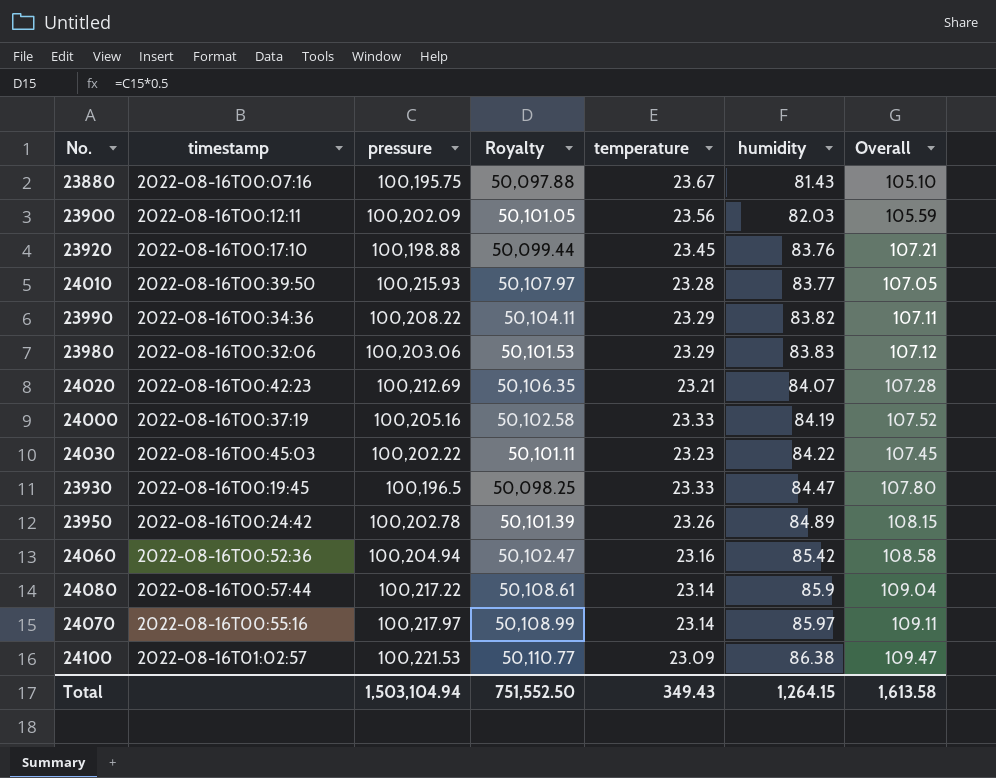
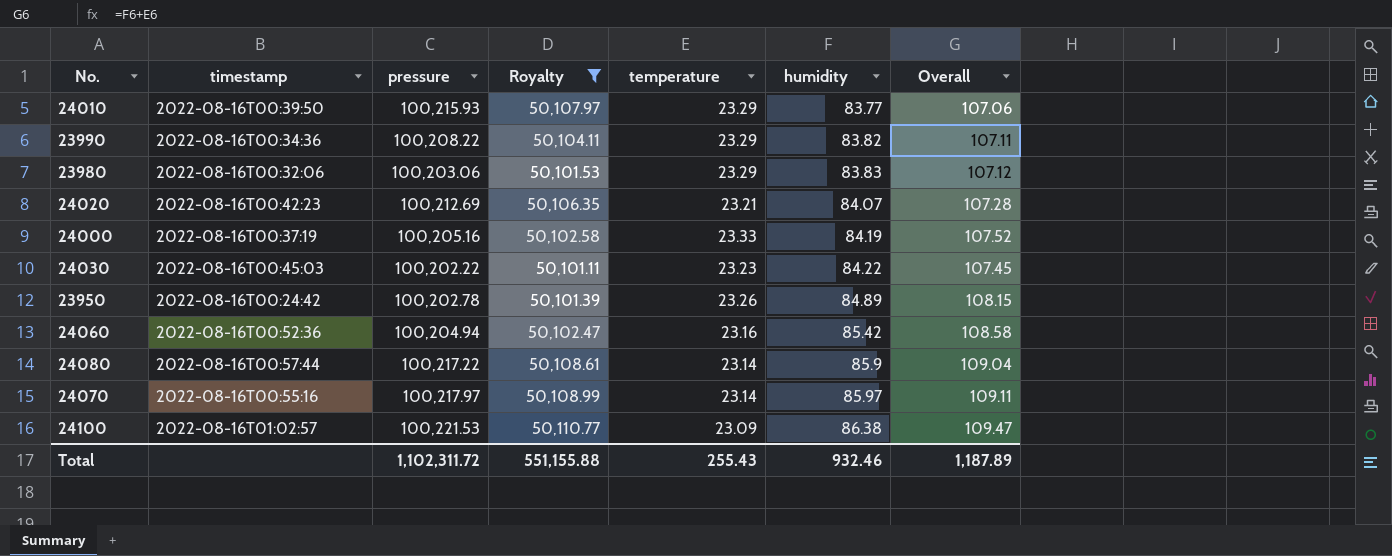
filter: none -> Royalty >= 50,101.11
24010 | temperature: 23.28 -> 23.29
24010 | Overall: 107.05 -> 107.06
Total | pressure: 1,503,104.94 -> 1,102,311.72
Total | Royalty: 751,552.50 -> 551,155.88
Total | temperature: 349.43 -> 255.43
Total | humidity: 1,264.15 -> 932.46
Total | Overall: 1,613.58 -> 1,187.89

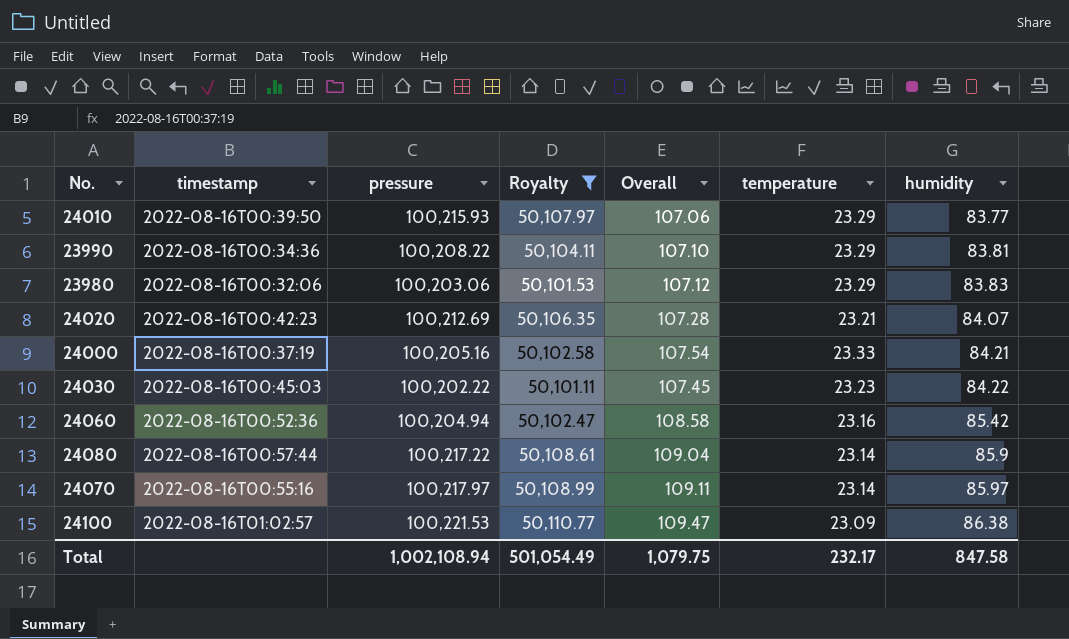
column Overall | position: 7 -> 5
row 23950: 2022-08-16T00:24:42 | 100,202.78 | 50,101.39 | 23.26 | 84.89 | 108.15 -> none
23990 | Overall: 107.11 -> 107.10
23990 | humidity: 83.82 -> 83.81
24000 | Overall: 107.52 -> 107.54
24000 | humidity: 84.19 -> 84.21
Total | pressure: 1,102,311.72 -> 1,002,108.94
Total | Royalty: 551,155.88 -> 501,054.49
Total | Overall: 1,187.89 -> 1,079.75
Total | temperature: 255.43 -> 232.17
Total | humidity: 932.46 -> 847.58

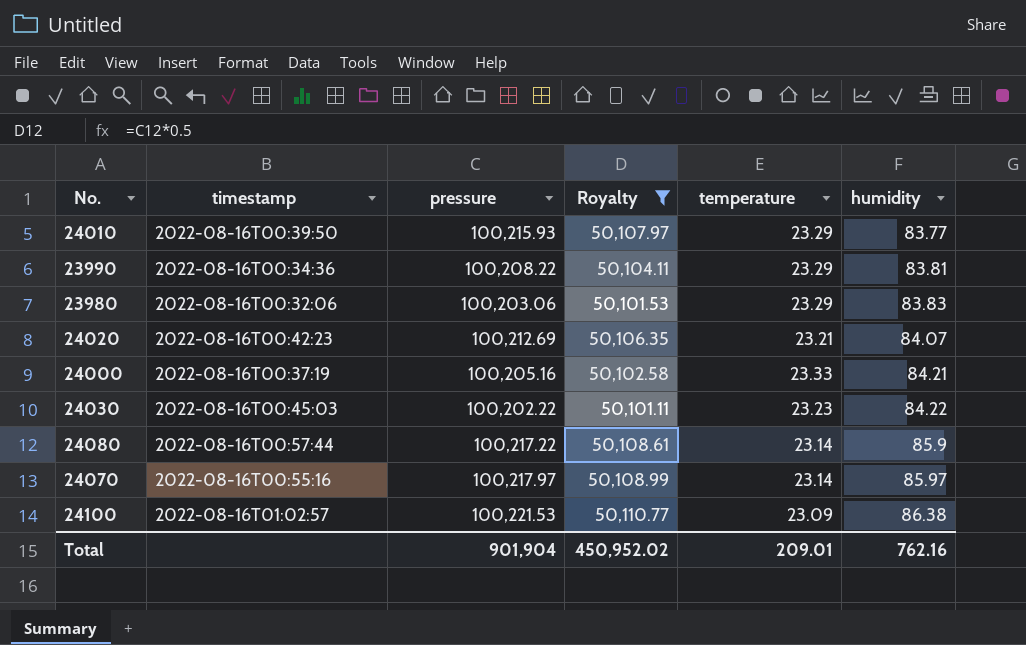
column Overall | formula: [temperature] + [humidity] -> none
row 24060: 2022-08-16T00:52:36 | 100,204.94 | 50,102.47 | 108.58 | 23.16 | 85.42 -> none
Total | pressure: 1,002,108.94 -> 901,904
Total | Royalty: 501,054.49 -> 450,952.02
Total | temperature: 232.17 -> 209.01
Total | humidity: 847.58 -> 762.16

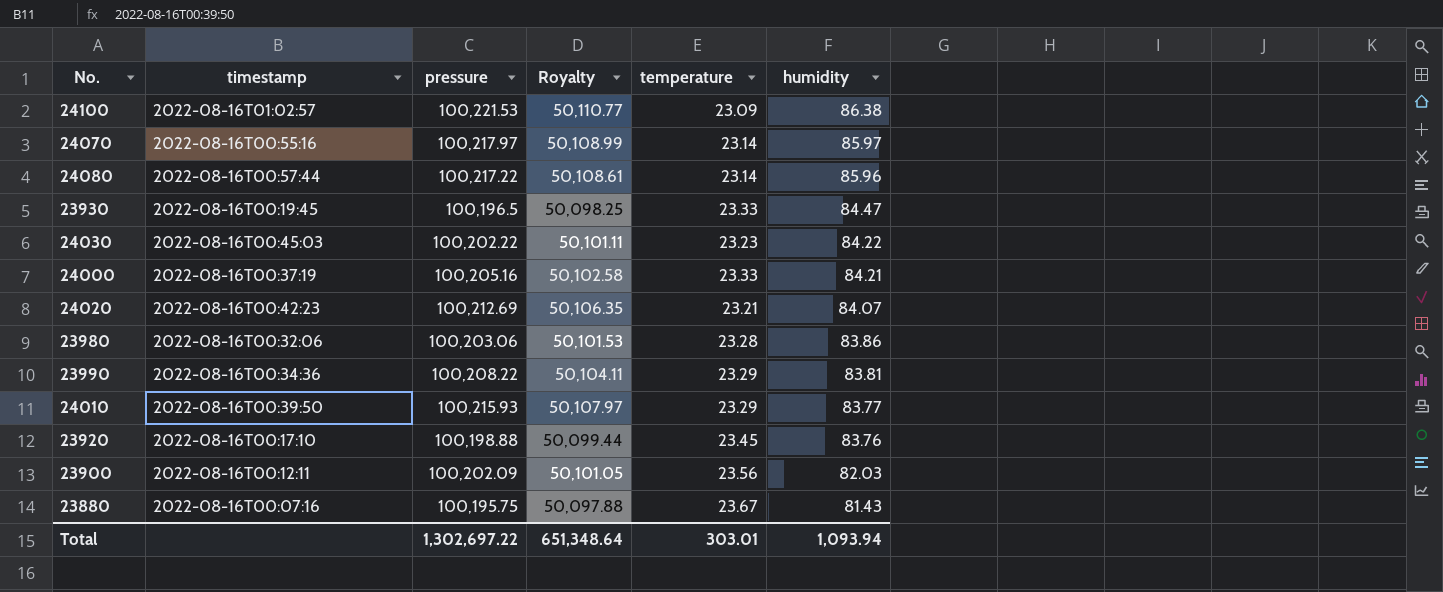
filter: Royalty >= 50,101.11 -> none
row order: humidity ascending -> humidity descending
24080 | humidity: 85.9 -> 85.96
23980 | temperature: 23.29 -> 23.28
23980 | humidity: 83.83 -> 83.86
Total | pressure: 901,904 -> 1,302,697.22
Total | Royalty: 450,952.02 -> 651,348.64
Total | temperature: 209.01 -> 303.01
Total | humidity: 762.16 -> 1,093.94

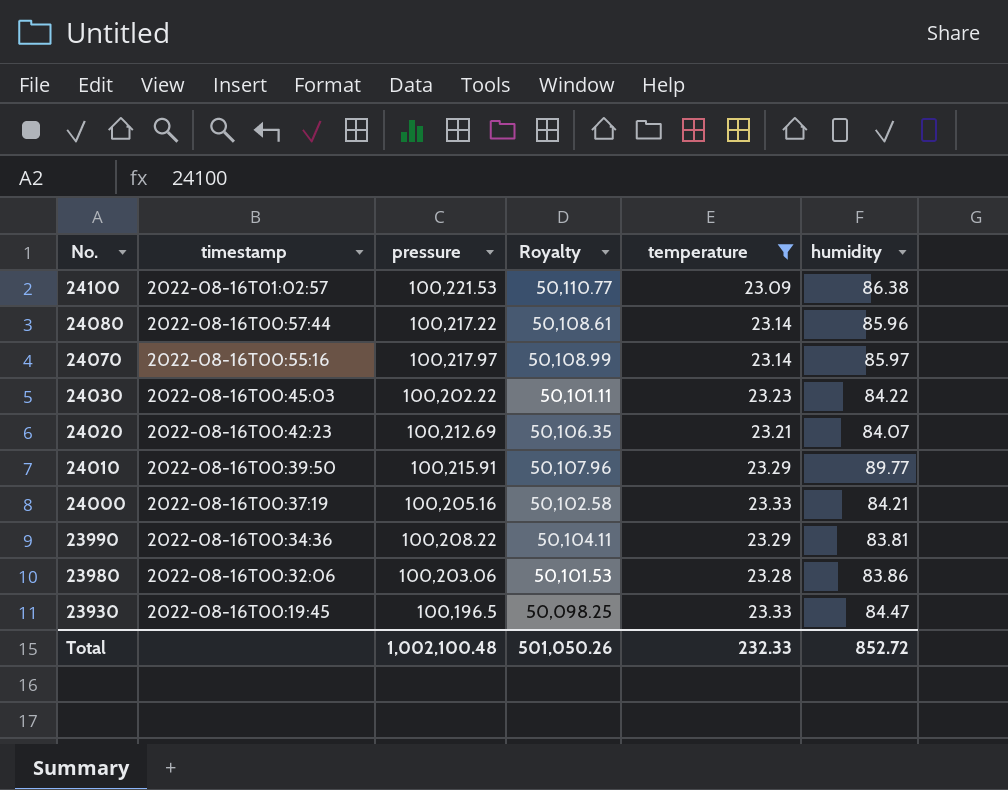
filter: none -> temperature <= 23.33
row order: humidity descending -> No. descending
24010 | pressure: 100,215.93 -> 100,215.91
24010 | Royalty: 50,107.97 -> 50,107.96
24010 | humidity: 83.77 -> 89.77
Total | pressure: 1,302,697.22 -> 1,002,100.48
Total | Royalty: 651,348.64 -> 501,050.26
Total | temperature: 303.01 -> 232.33
Total | humidity: 1,093.94 -> 852.72

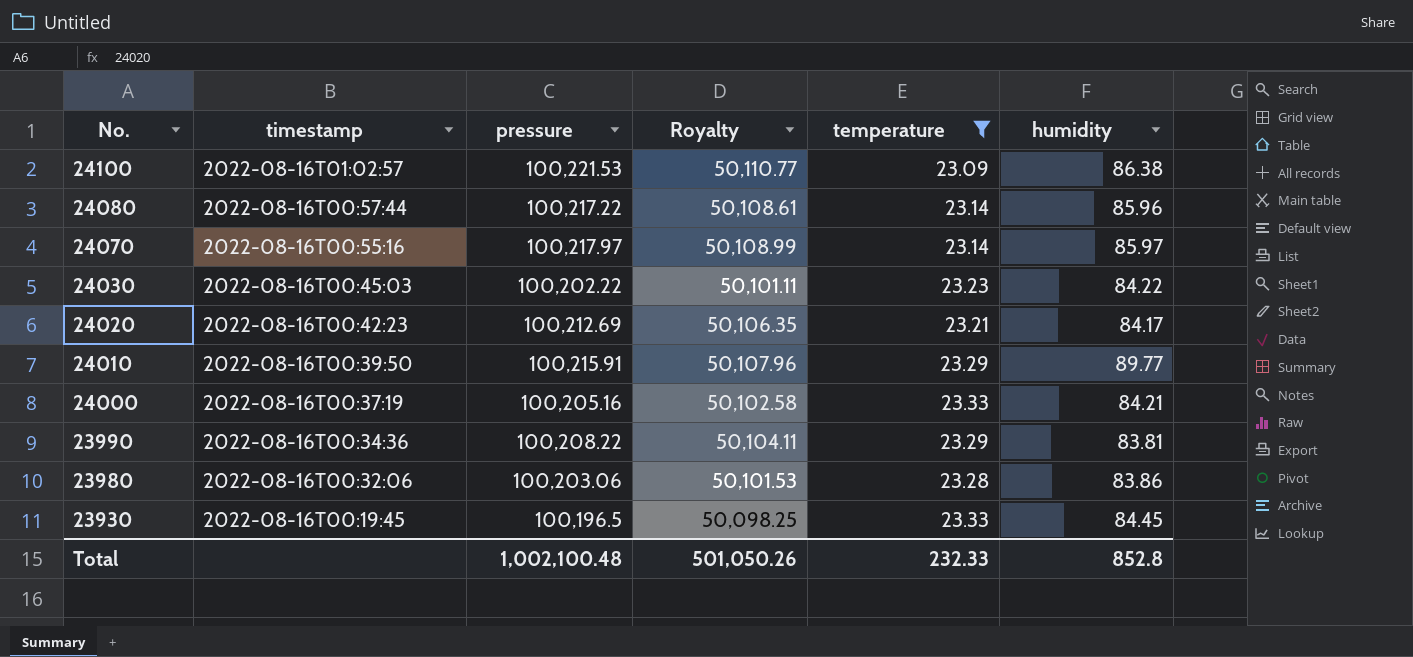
24020 | humidity: 84.07 -> 84.17
23930 | humidity: 84.47 -> 84.45
Total | humidity: 852.72 -> 852.8

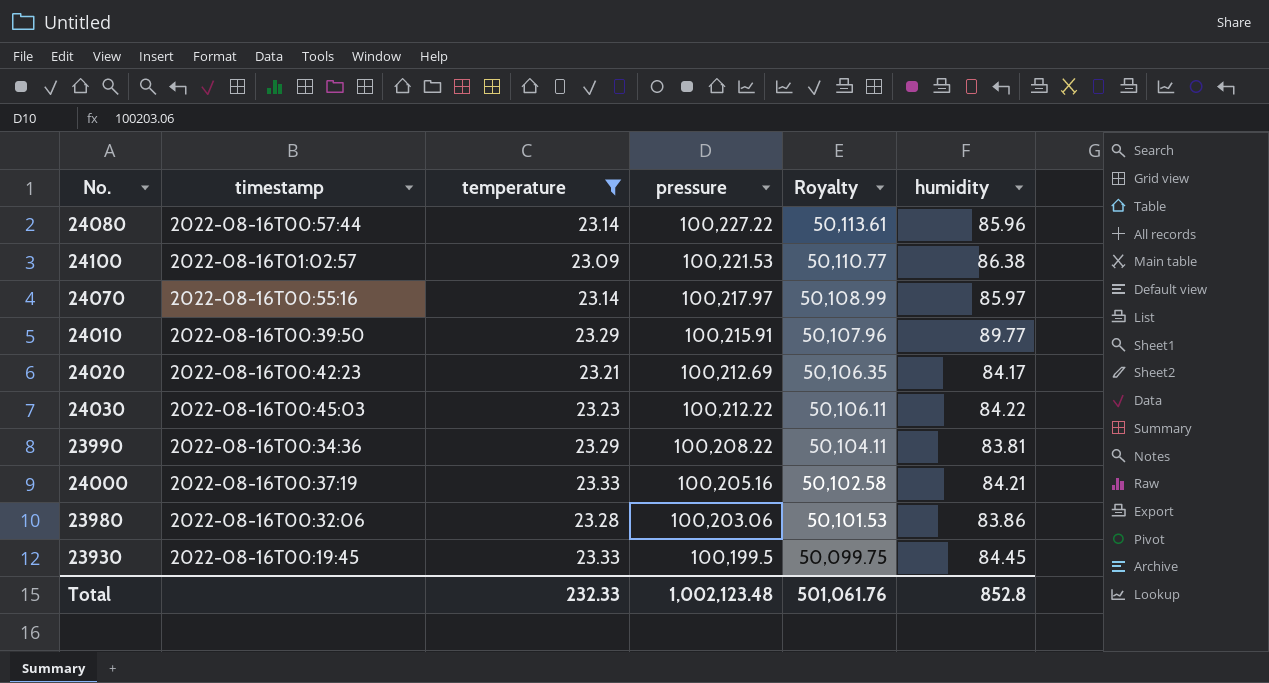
row order: No. descending -> pressure descending
column temperature | position: 5 -> 3
24080 | pressure: 100,217.22 -> 100,227.22
24080 | Royalty: 50,108.61 -> 50,113.61
24030 | pressure: 100,202.22 -> 100,212.22
24030 | Royalty: 50,101.11 -> 50,106.11
23930 | pressure: 100,196.5 -> 100,199.5
23930 | Royalty: 50,098.25 -> 50,099.75
Total | pressure: 1,002,100.48 -> 1,002,123.48
Total | Royalty: 501,050.26 -> 501,061.76

